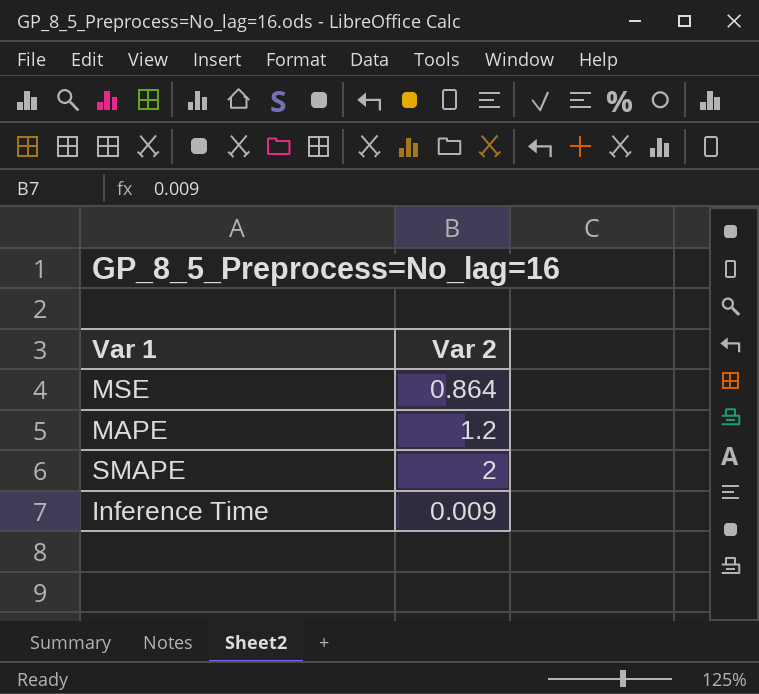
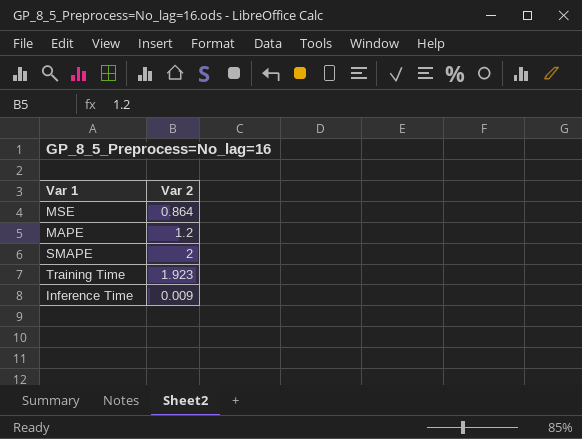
row Training Time: none -> 1.923

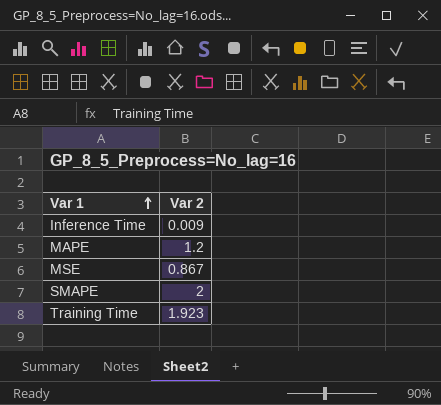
row order: none -> Var 1 ascending
MSE | Var 2: 0.864 -> 0.867

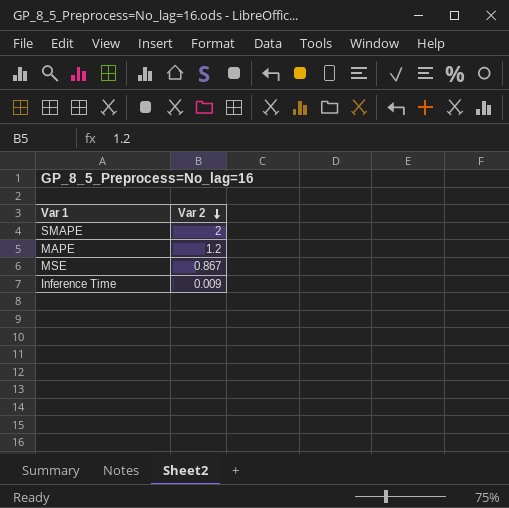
row order: Var 1 ascending -> Var 2 descending
row Training Time: 1.923 -> none

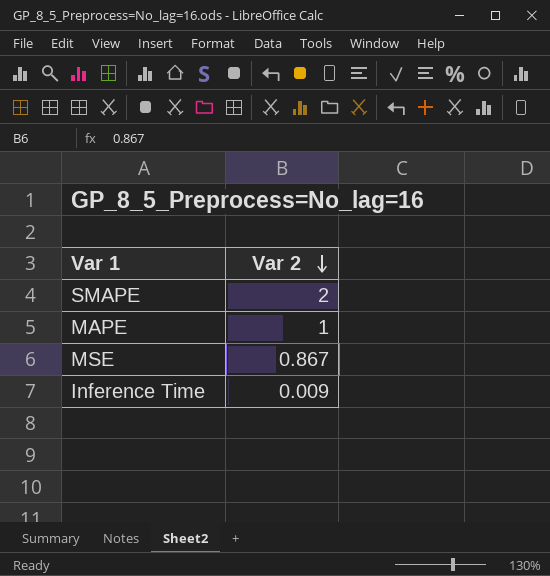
MAPE | Var 2: 1.2 -> 1

